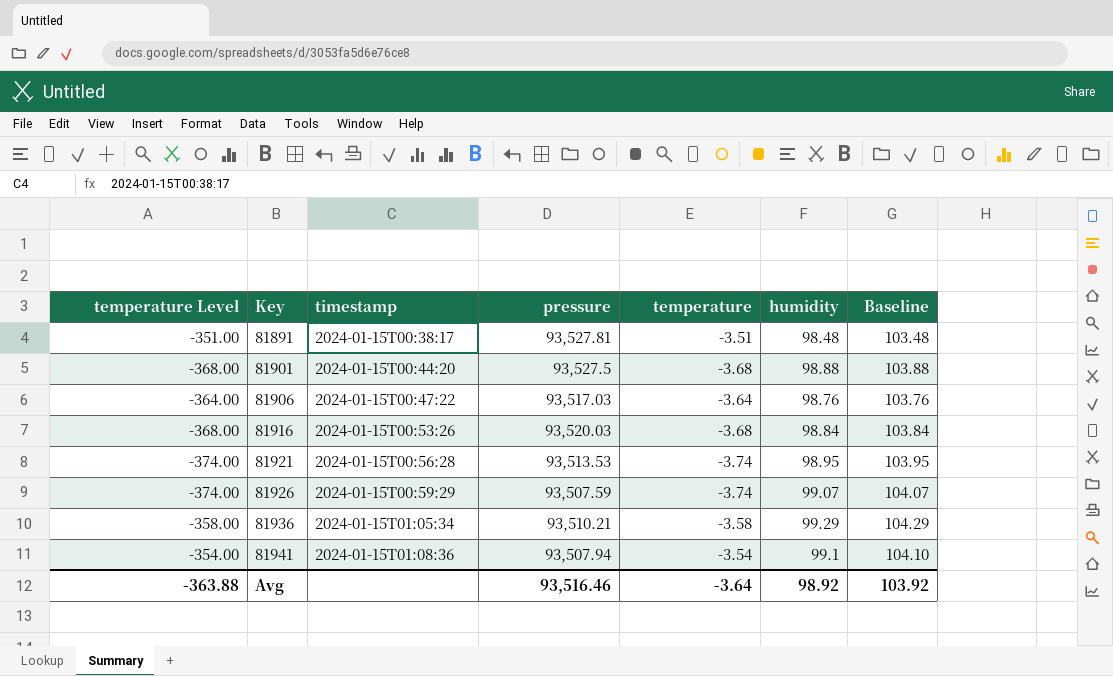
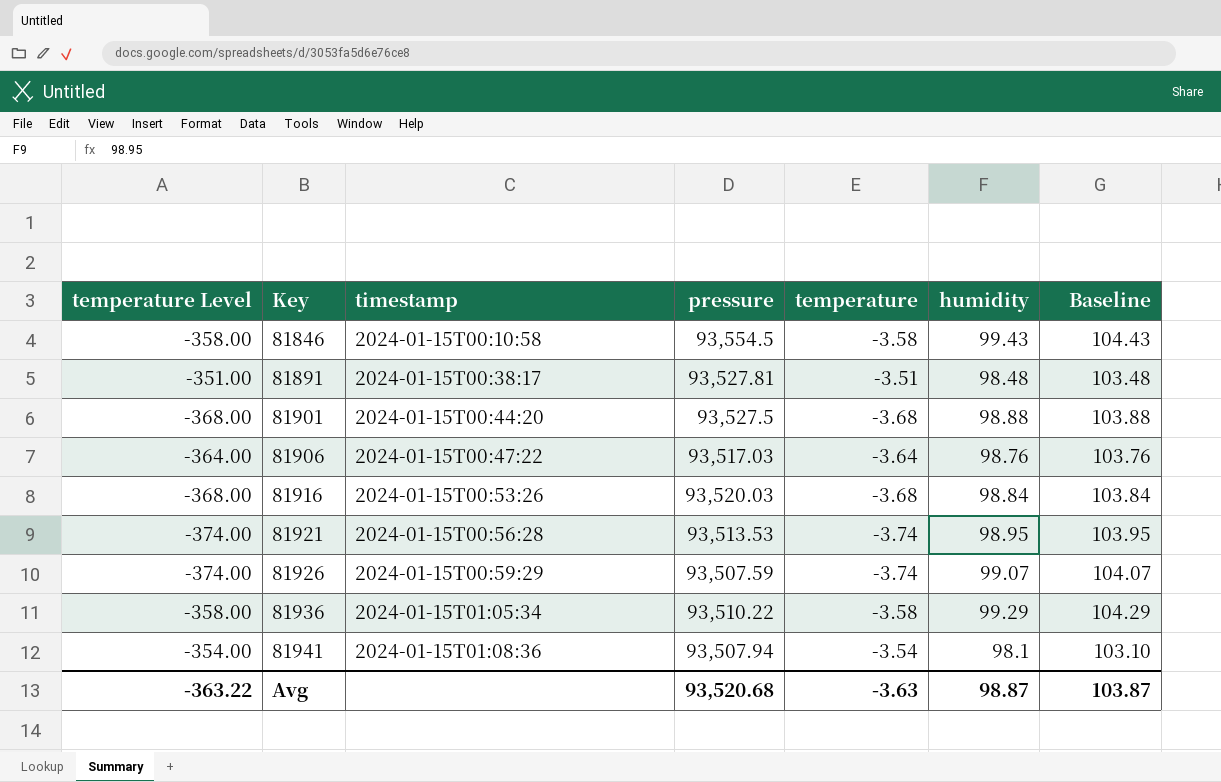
row 81846: none -> -358.00 | 2024-01-15T00:10:58 | 93,554.5 | -3.58 | 99.43 | 104.43
81936 | pressure: 93,510.21 -> 93,510.22
81941 | humidity: 99.1 -> 98.1
81941 | Baseline: 104.10 -> 103.10
Avg | temperature Level: -363.88 -> -363.22
Avg | pressure: 93,516.46 -> 93,520.68
Avg | temperature: -3.64 -> -3.63
Avg | humidity: 98.92 -> 98.87
Avg | Baseline: 103.92 -> 103.87

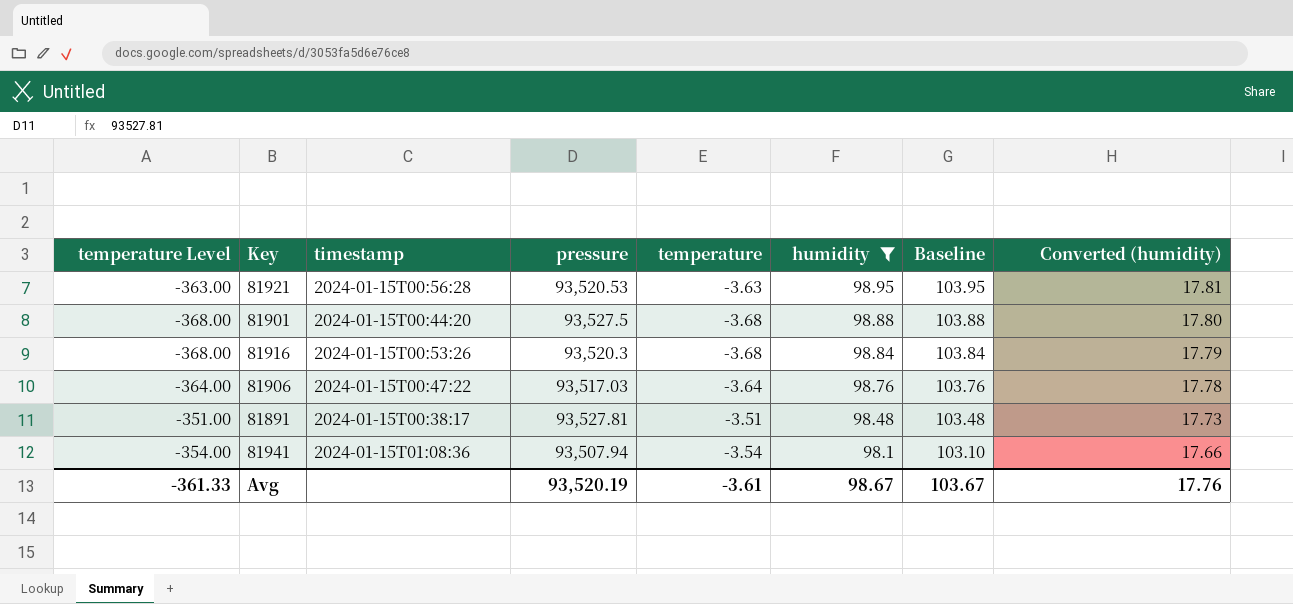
filter: none -> humidity <= 98.95
row order: Key ascending -> humidity descending
column Converted (humidity) | formula: none -> [humidity] * 0.18
81921 | temperature Level: -374.00 -> -363.00
81921 | pressure: 93,513.53 -> 93,520.53
81921 | temperature: -3.74 -> -3.63
81916 | pressure: 93,520.03 -> 93,520.3
Avg | temperature Level: -363.22 -> -361.33
Avg | pressure: 93,520.68 -> 93,520.19
Avg | temperature: -3.63 -> -3.61
Avg | humidity: 98.87 -> 98.67
Avg | Baseline: 103.87 -> 103.67

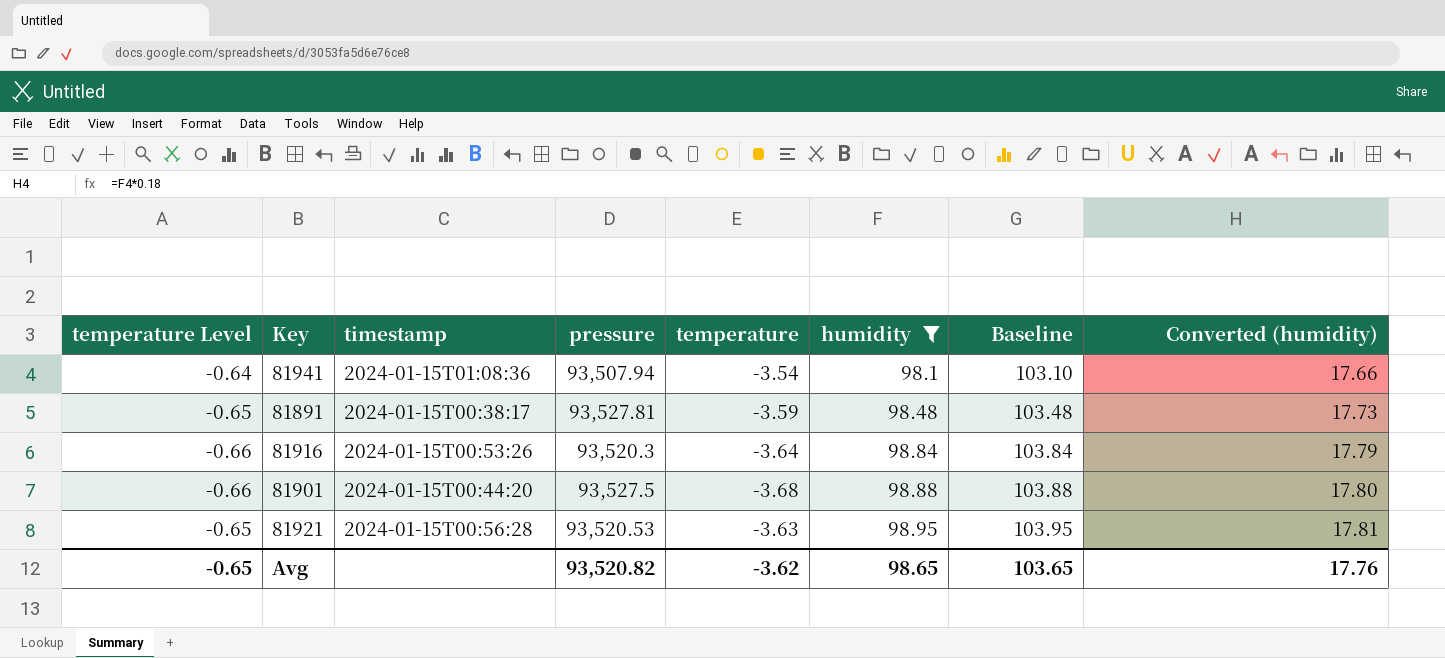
row order: humidity descending -> humidity ascending
column temperature Level | formula: [temperature] * 100 -> [temperature] * 0.18
row 81906: -364.00 | 2024-01-15T00:47:22 | 93,517.03 | -3.64 | 98.76 | 103.76 | 17.78 -> none
81891 | temperature: -3.51 -> -3.59
81916 | temperature: -3.68 -> -3.64
Avg | temperature Level: -361.33 -> -0.65
Avg | pressure: 93,520.19 -> 93,520.82
Avg | temperature: -3.61 -> -3.62
Avg | humidity: 98.67 -> 98.65
Avg | Baseline: 103.67 -> 103.65

